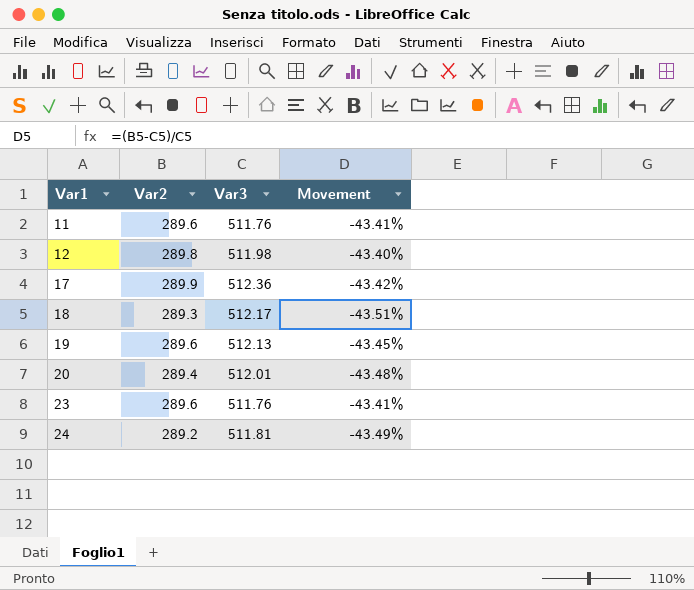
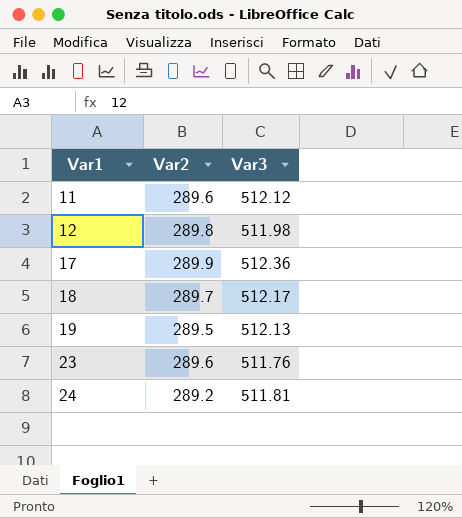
column Movement | formula: ([Var2] - [Var3]) / [Var3] -> none
row 20: 289.4 | 512.01 | -43.48% -> none
11 | Var3: 511.76 -> 512.12
18 | Var2: 289.3 -> 289.7
19 | Var2: 289.6 -> 289.5

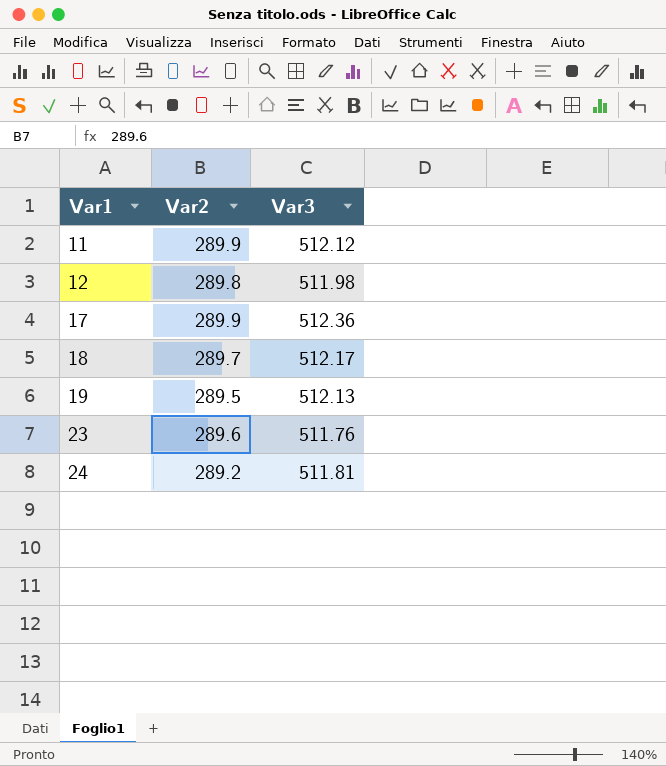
11 | Var2: 289.6 -> 289.9

